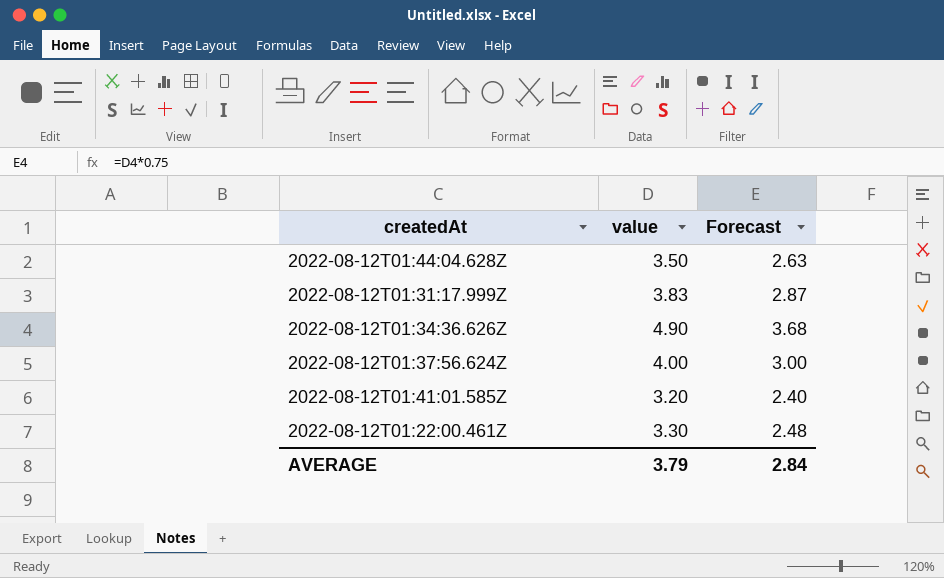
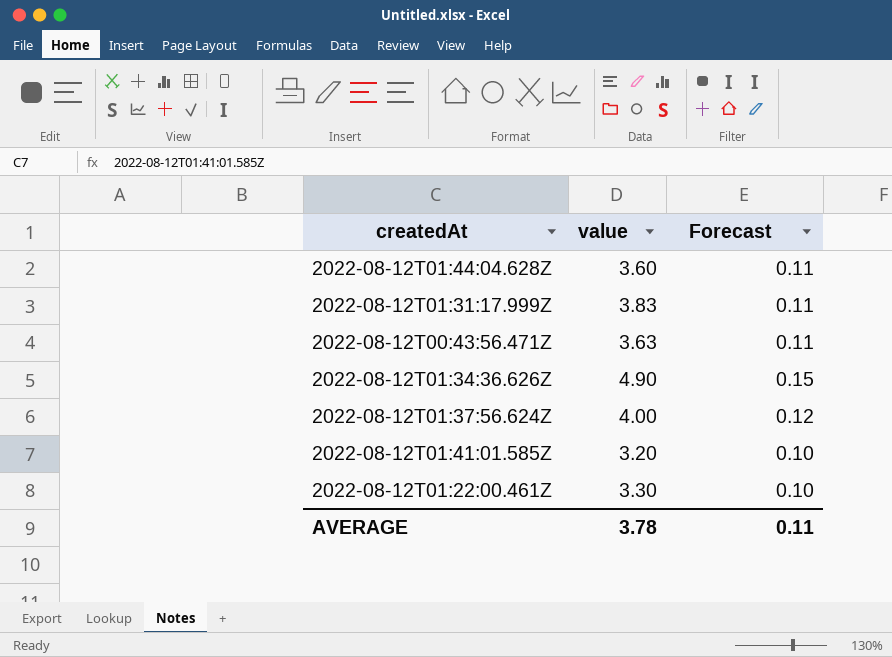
column Forecast | formula: [value] * 0.75 -> [value] * 0.03
2022-08-12T01:44:04.628Z | value: 3.50 -> 3.60
row 2022-08-12T00:43:56.471Z: none -> 3.63 | 0.11
AVERAGE | value: 3.79 -> 3.78
AVERAGE | Forecast: 2.84 -> 0.11

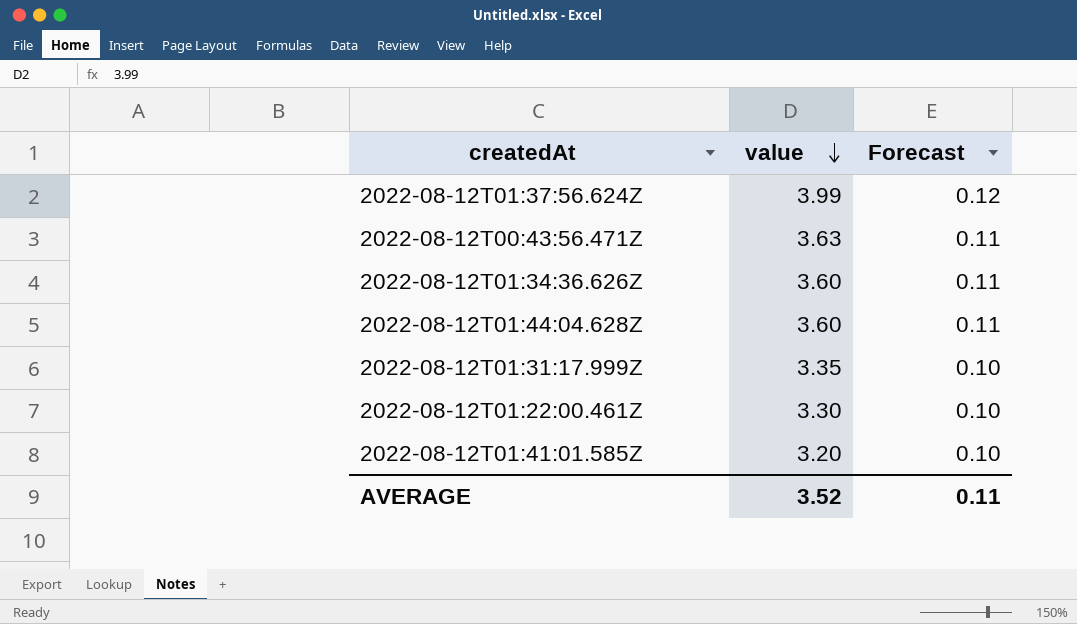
row order: none -> value descending
2022-08-12T01:37:56.624Z | value: 4.00 -> 3.99
2022-08-12T01:34:36.626Z | value: 4.90 -> 3.60
2022-08-12T01:34:36.626Z | Forecast: 0.15 -> 0.11
2022-08-12T01:31:17.999Z | value: 3.83 -> 3.35
2022-08-12T01:31:17.999Z | Forecast: 0.11 -> 0.10
AVERAGE | value: 3.78 -> 3.52

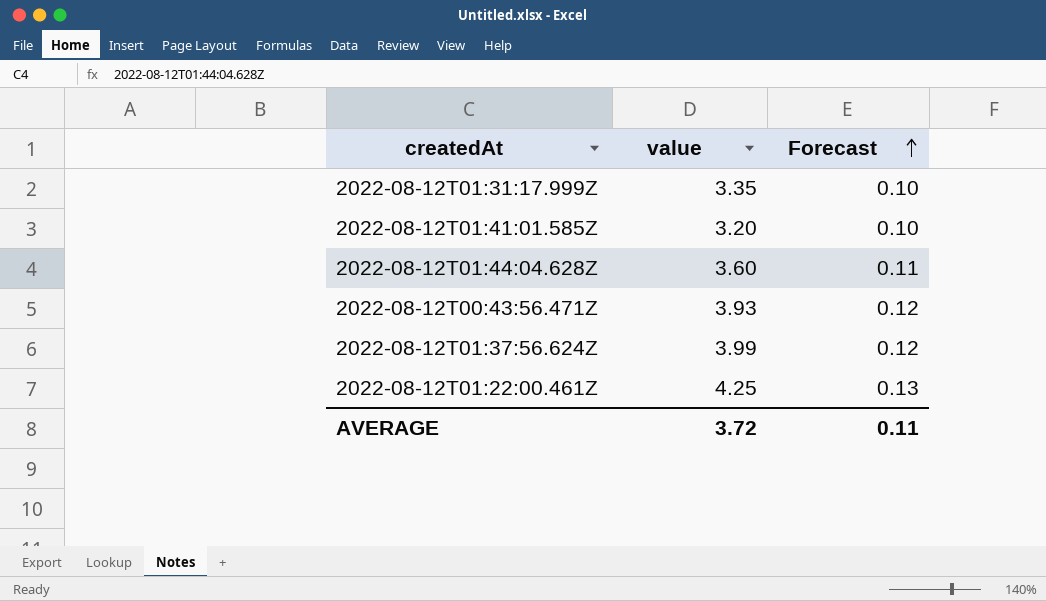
row order: value descending -> Forecast ascending
row 2022-08-12T01:34:36.626Z: 3.60 | 0.11 -> none
2022-08-12T00:43:56.471Z | value: 3.63 -> 3.93
2022-08-12T00:43:56.471Z | Forecast: 0.11 -> 0.12
2022-08-12T01:22:00.461Z | value: 3.30 -> 4.25
2022-08-12T01:22:00.461Z | Forecast: 0.10 -> 0.13
AVERAGE | value: 3.52 -> 3.72

